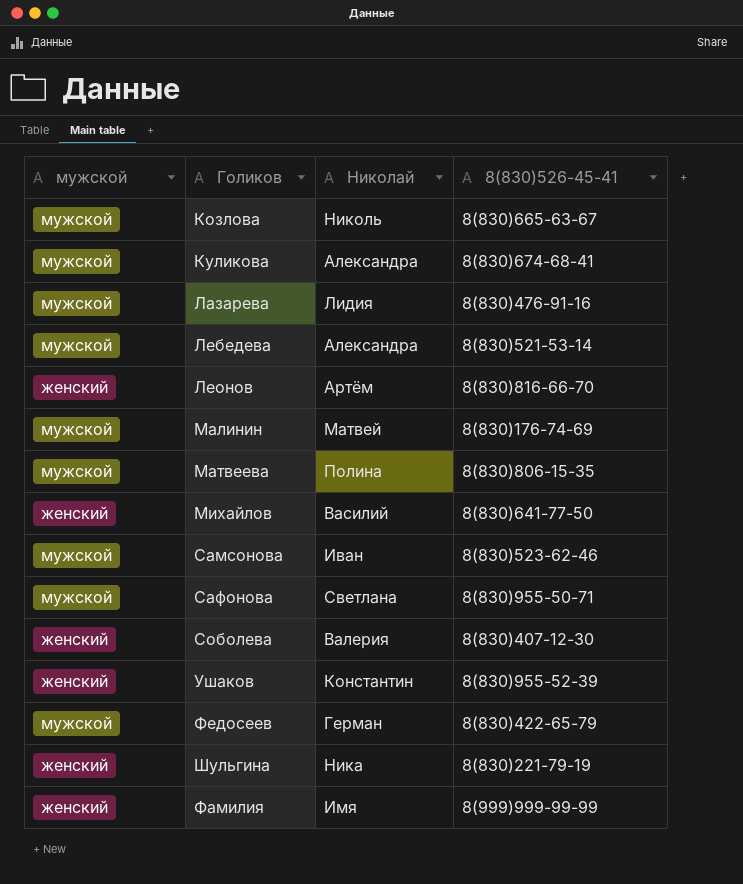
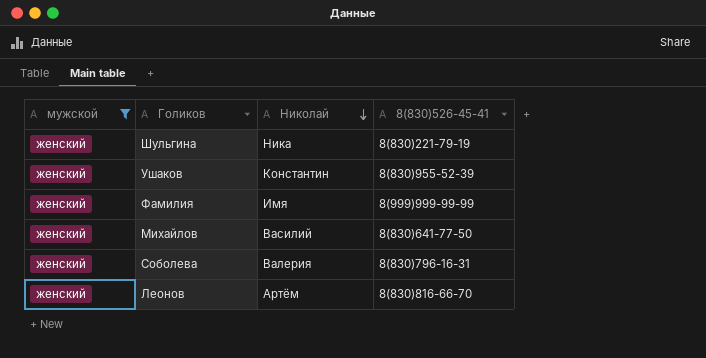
filter: none -> мужской = женский
row order: none -> Николай descending
Соболева | 8(830)526-45-41: 8(830)407-12-30 -> 8(830)796-16-31

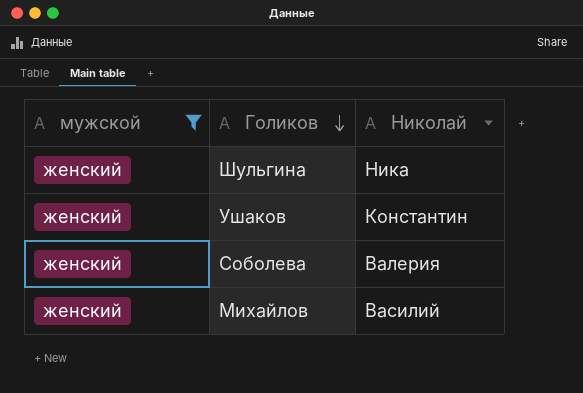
row order: Николай descending -> Голиков descending
column 8(830)526-45-41 | position: 4 -> none
row Фамилия: женский | Имя | 8(999)999-99-99 -> none
row Леонов: женский | Артём | 8(830)816-66-70 -> none

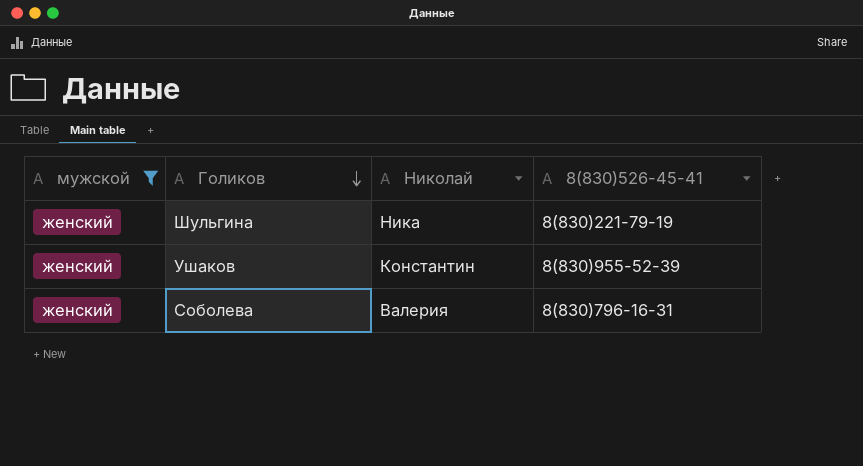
column 8(830)526-45-41 | position: none -> 4
row Михайлов: женский | Василий -> none

